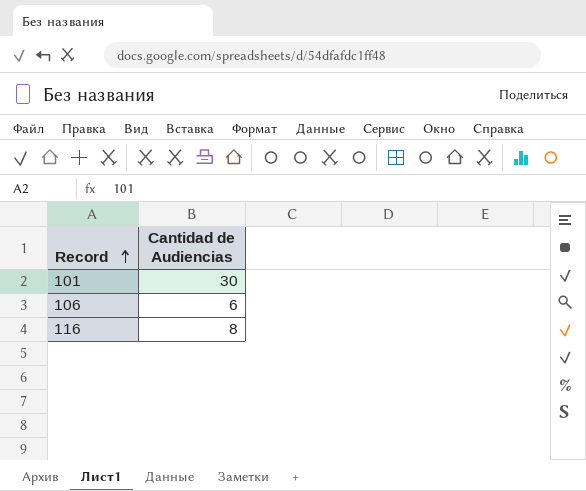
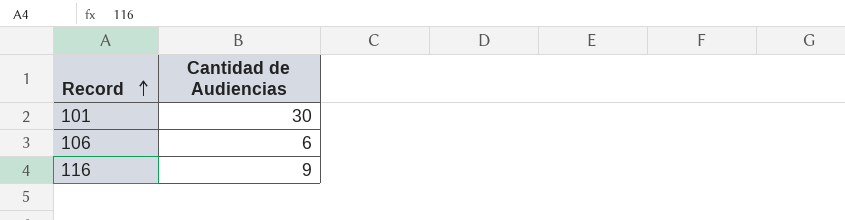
116 | Cantidad de Audiencias: 8 -> 9

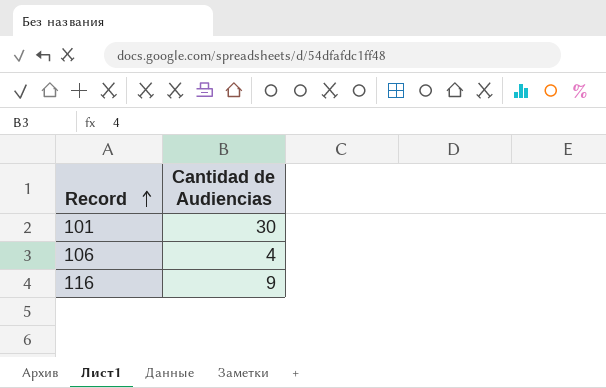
106 | Cantidad de Audiencias: 6 -> 4

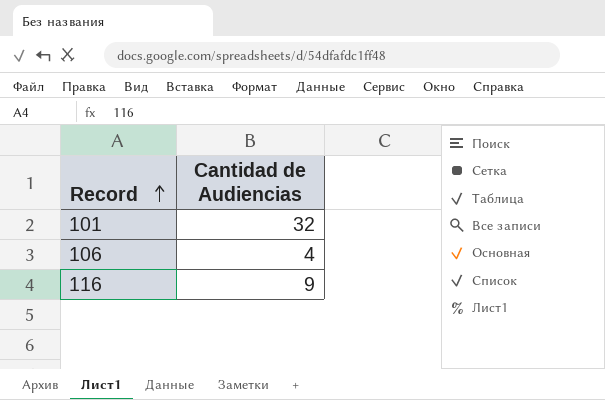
101 | Cantidad de Audiencias: 30 -> 32

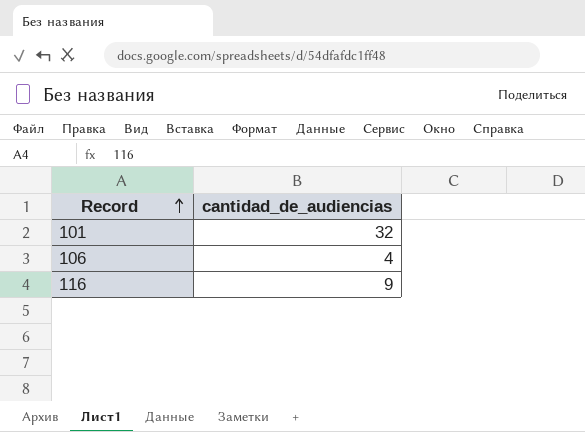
column name: Cantidad de Audiencias -> cantidad_de_audiencias

